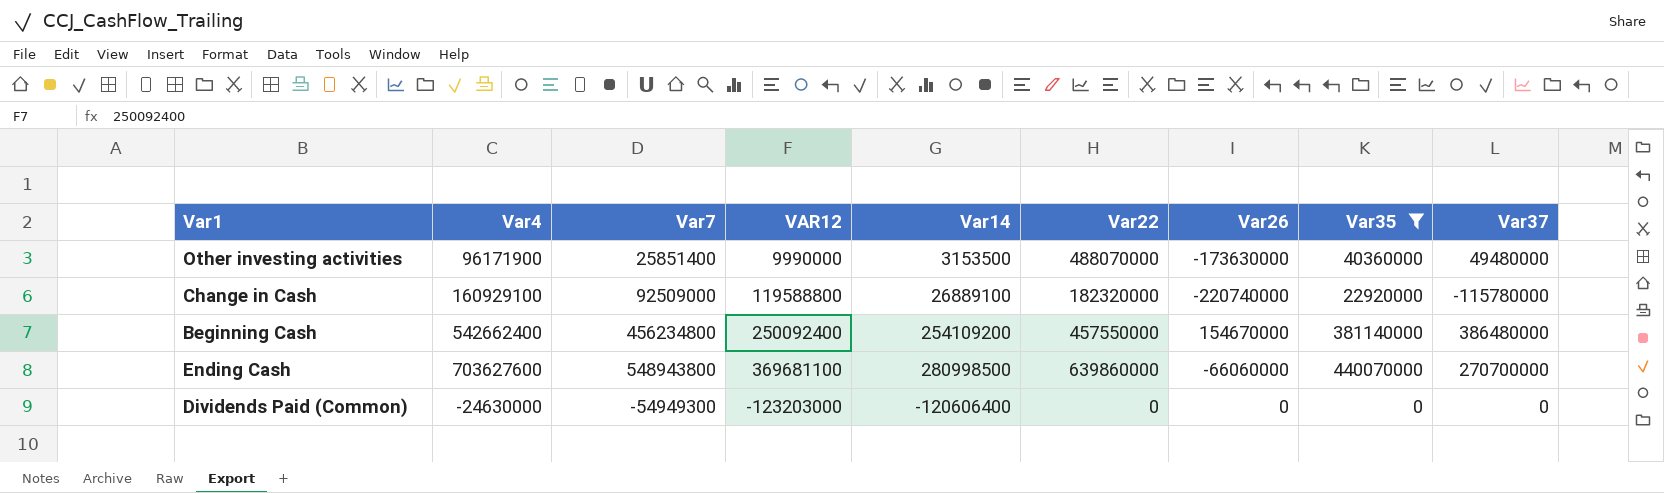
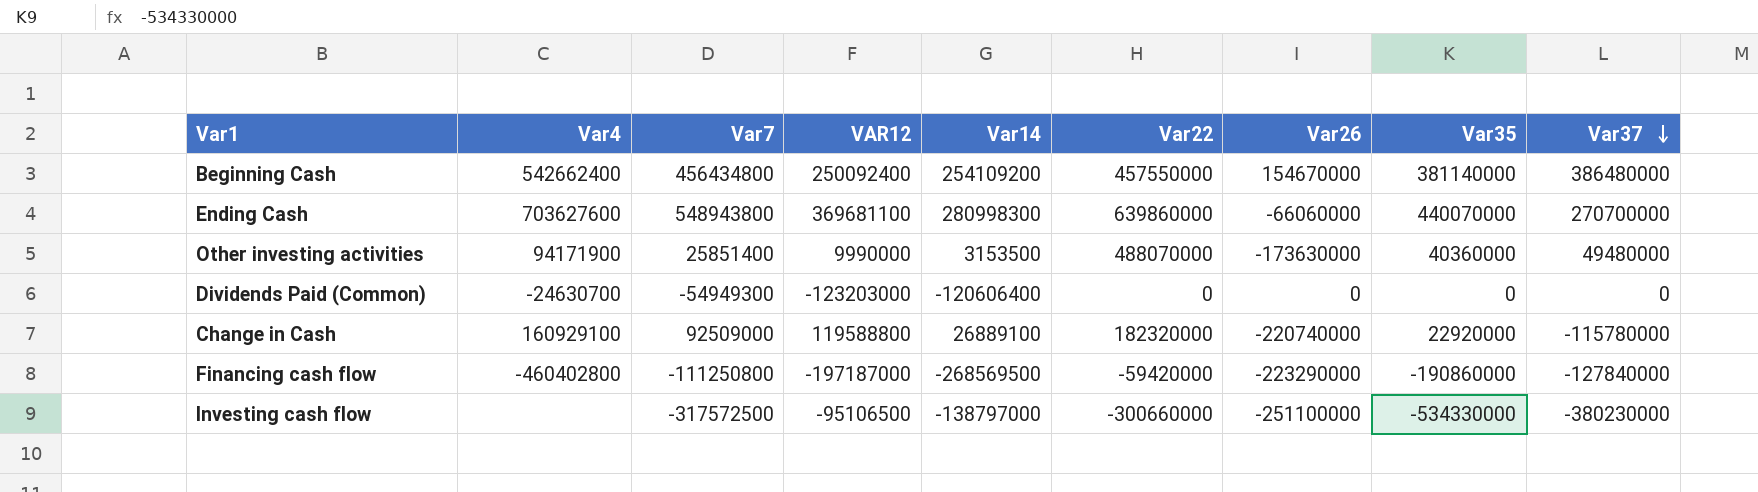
filter: Var35 >= 0 -> none
row order: none -> Var37 descending
Beginning Cash | Var7: 456234800 -> 456434800
Ending Cash | Var14: 280998500 -> 280998300
Other investing activities | Var4: 96171900 -> 94171900
Dividends Paid (Common) | Var4: -24630000 -> -24630700

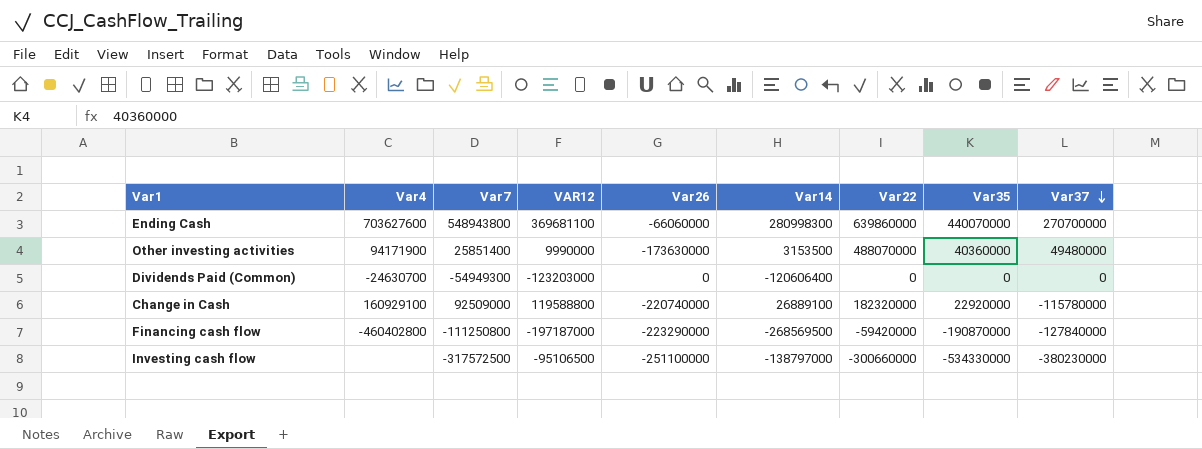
column Var26 | position: 7 -> 5
row Beginning Cash: 542662400 | 456434800 | 250092400 | 254109200 | 457550000 | 154670000 | 381140000 | 386480000 -> none
Financing cash flow | Var35: -190860000 -> -190870000

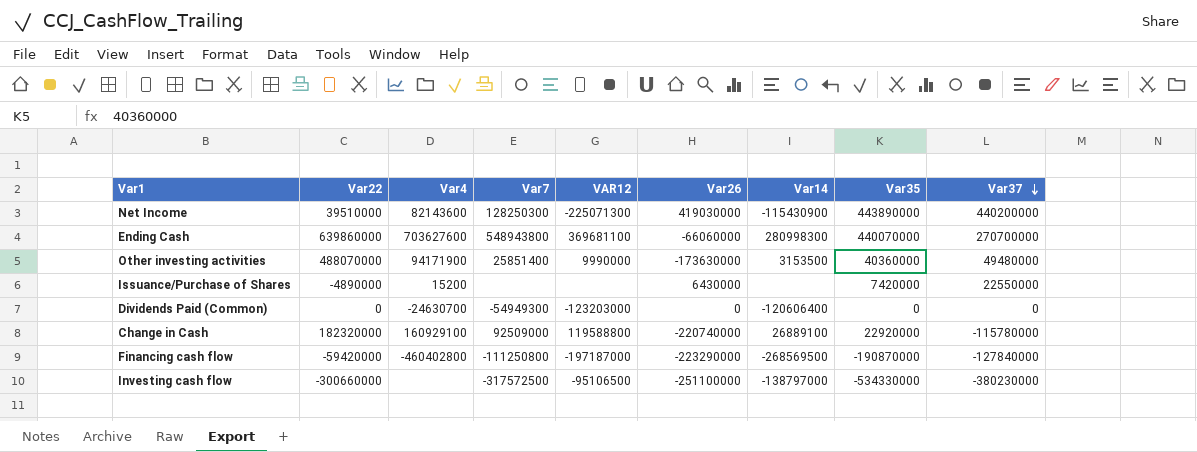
column Var22 | position: 7 -> 2
row Net Income: none -> 39510000 | 82143600 | 128250300 | -225071300 | 419030000 | -115430900 | 443890000 | 440200000
row Issuance/Purchase of Shares: none -> -4890000 | 15200 | none | none | 6430000 | none | 7420000 | 22550000

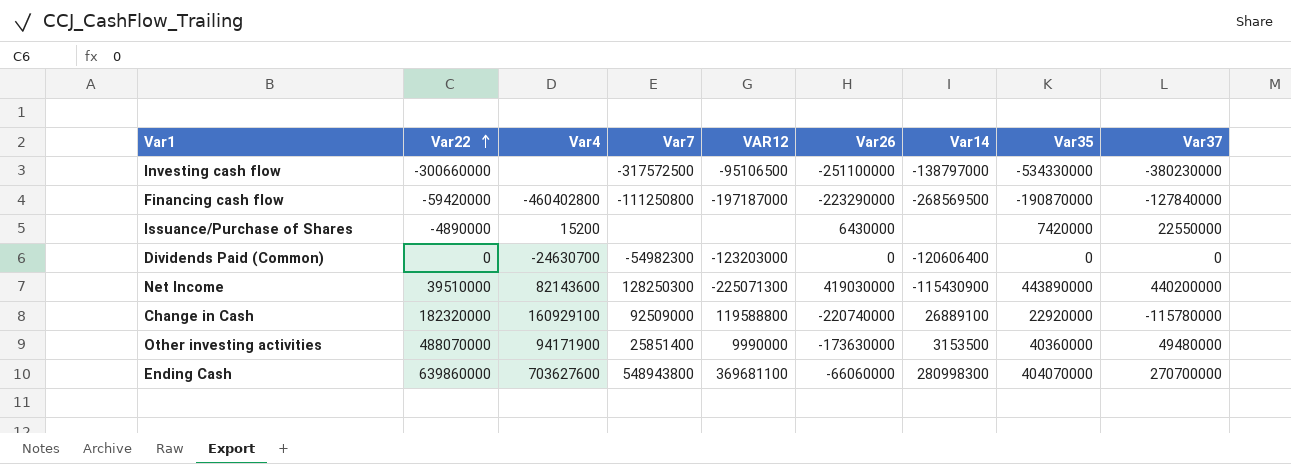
row order: Var37 descending -> Var22 ascending
Dividends Paid (Common) | Var7: -54949300 -> -54982300
Ending Cash | Var35: 440070000 -> 404070000

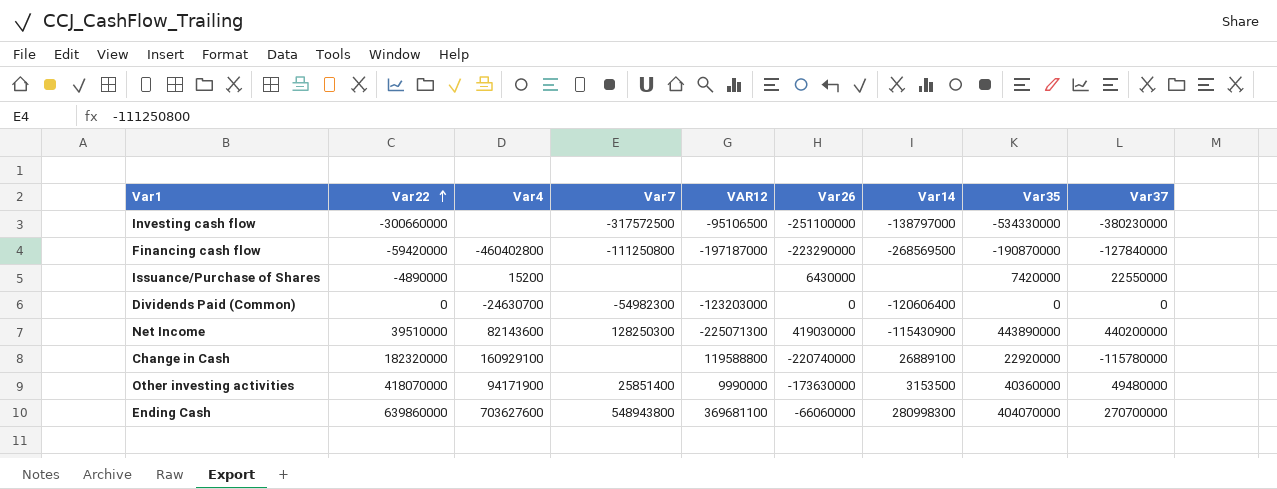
Change in Cash | Var7: 92509000 -> none
Other investing activities | Var22: 488070000 -> 418070000

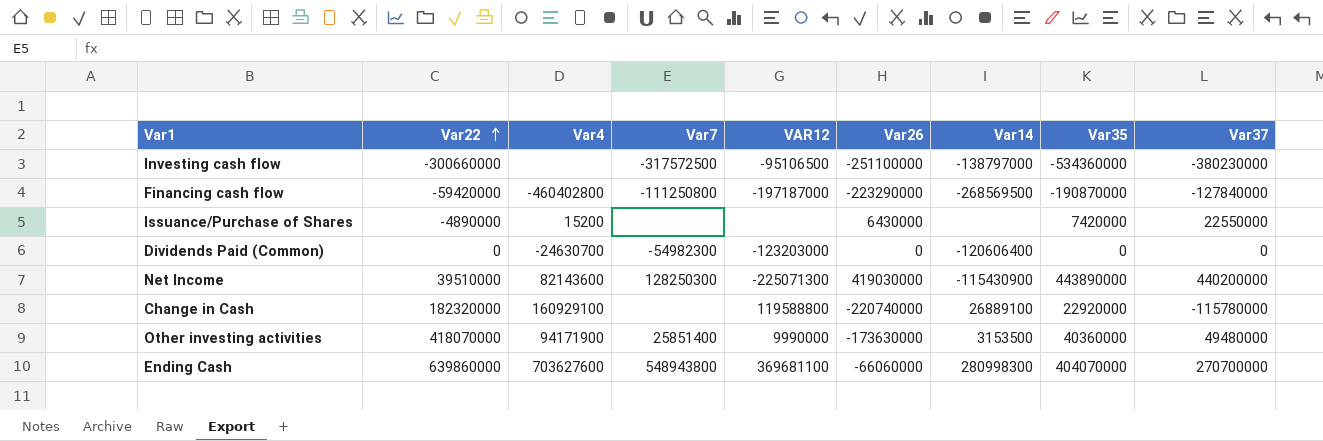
Investing cash flow | Var35: -534330000 -> -534360000

